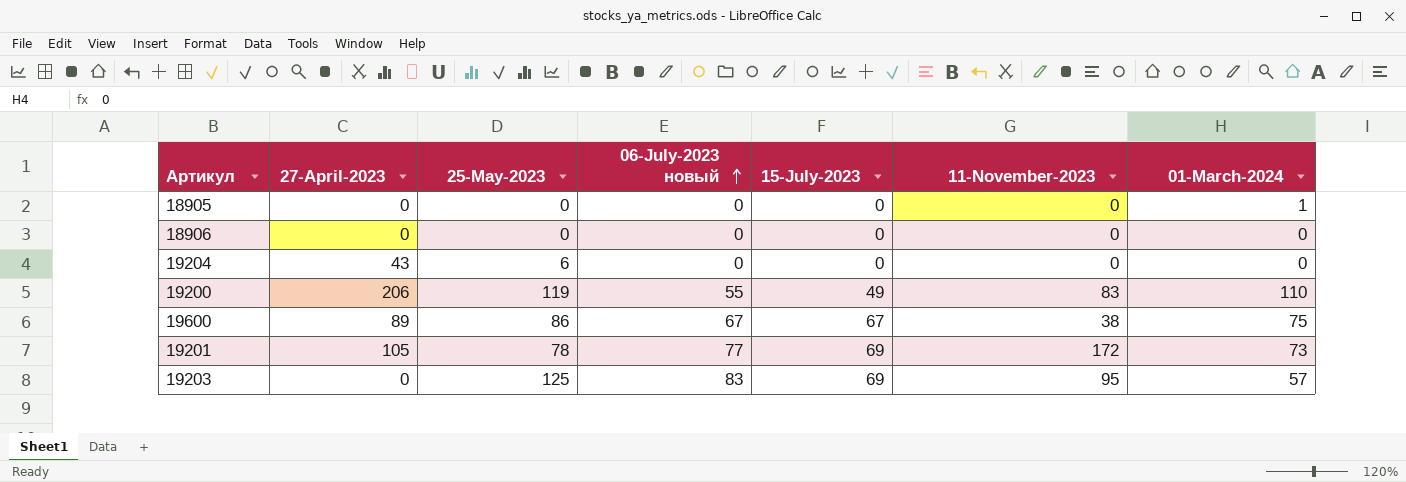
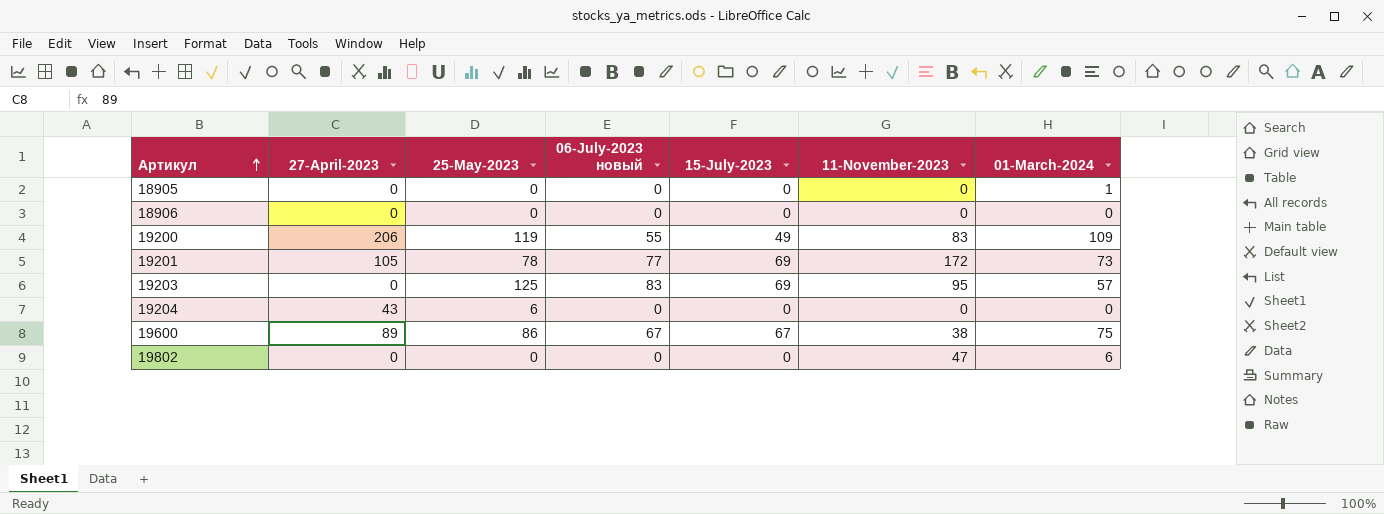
row order: 06-July-2023 новый ascending -> Артикул ascending
19200 | 01-March-2024: 110 -> 109
row 19802: none -> 0 | 0 | 0 | 0 | 47 | 6

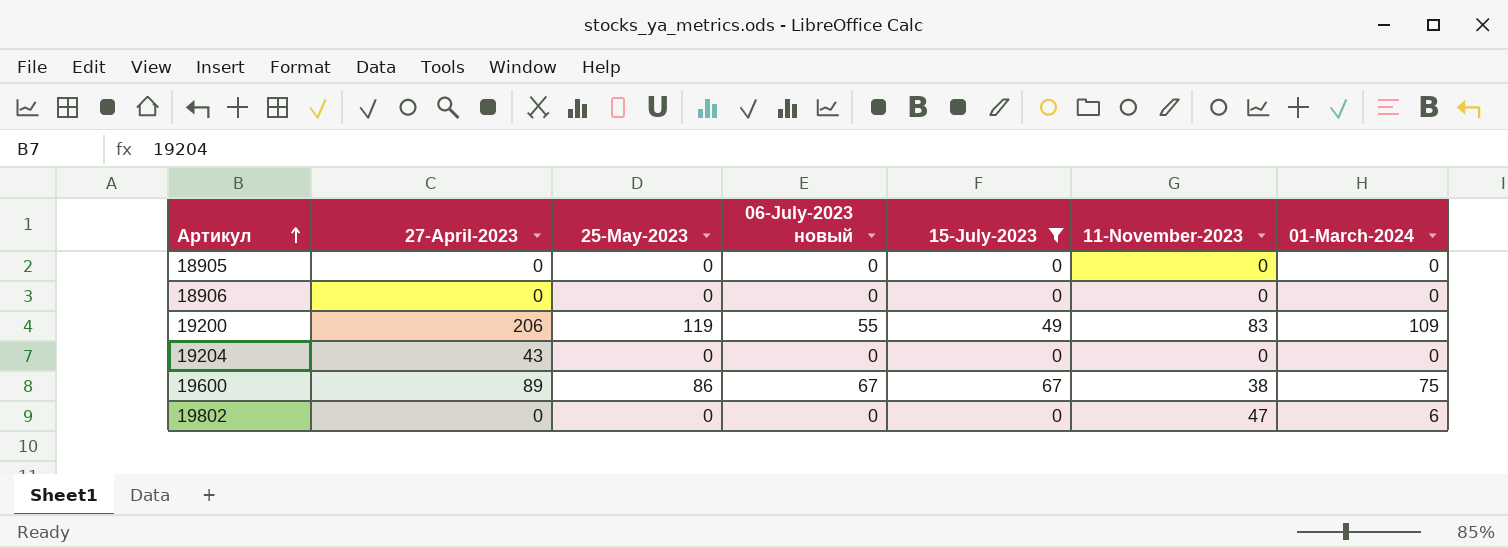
filter: none -> 15-July-2023 != 69
18905 | 01-March-2024: 1 -> 0
19204 | 25-May-2023: 6 -> 0

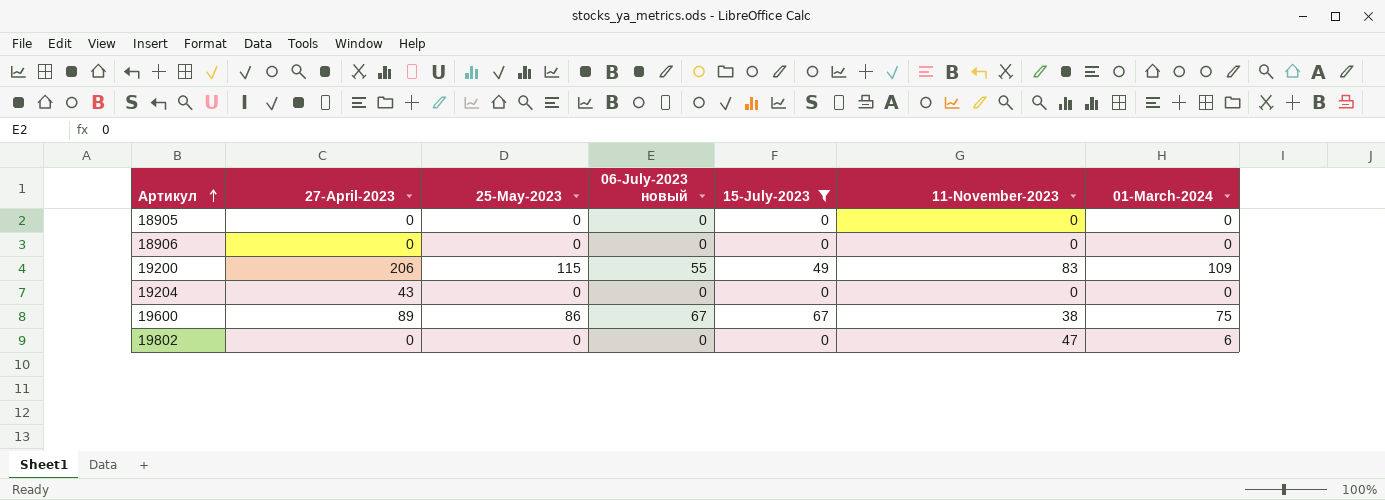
19200 | 25-May-2023: 119 -> 115

